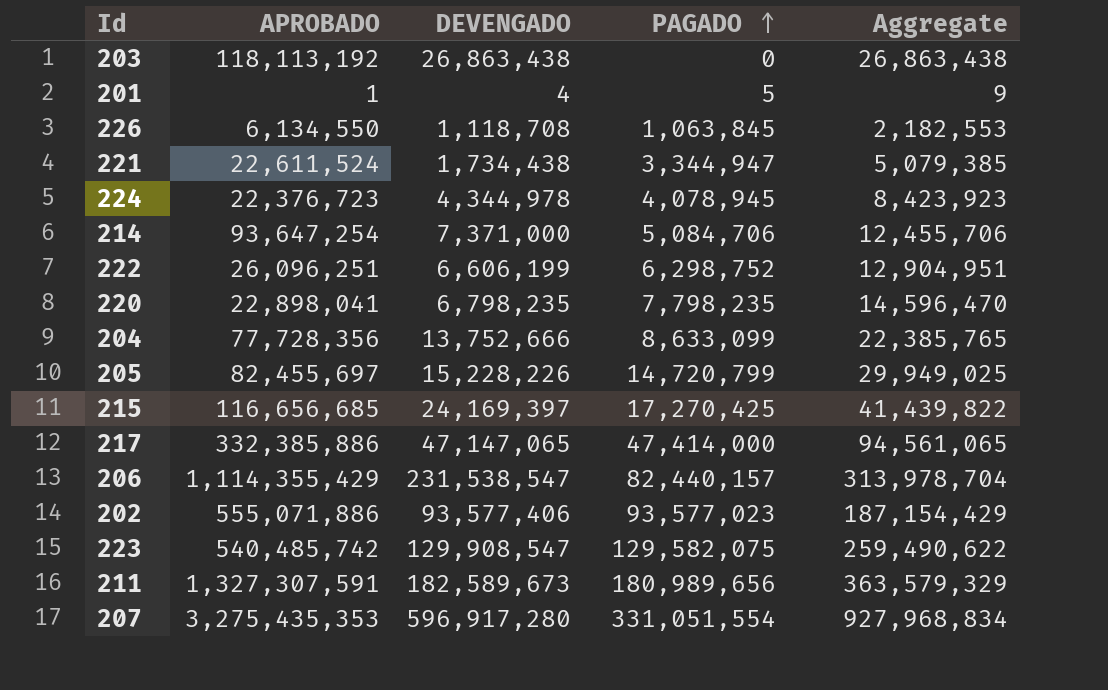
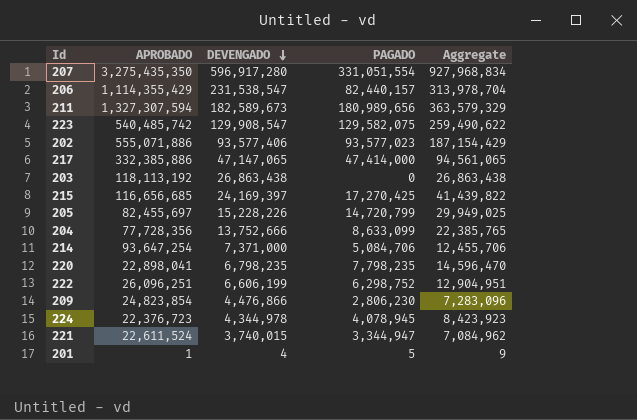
row order: PAGADO ascending -> DEVENGADO descending
row 226: 6,134,550 | 1,118,708 | 1,063,845 | 2,182,553 -> none
207 | APROBADO: 3,275,435,353 -> 3,275,435,350
211 | APROBADO: 1,327,307,591 -> 1,327,307,594
row 209: none -> 24,823,854 | 4,476,866 | 2,806,230 | 7,283,096
221 | DEVENGADO: 1,734,438 -> 3,740,015
221 | Aggregate: 5,079,385 -> 7,084,962

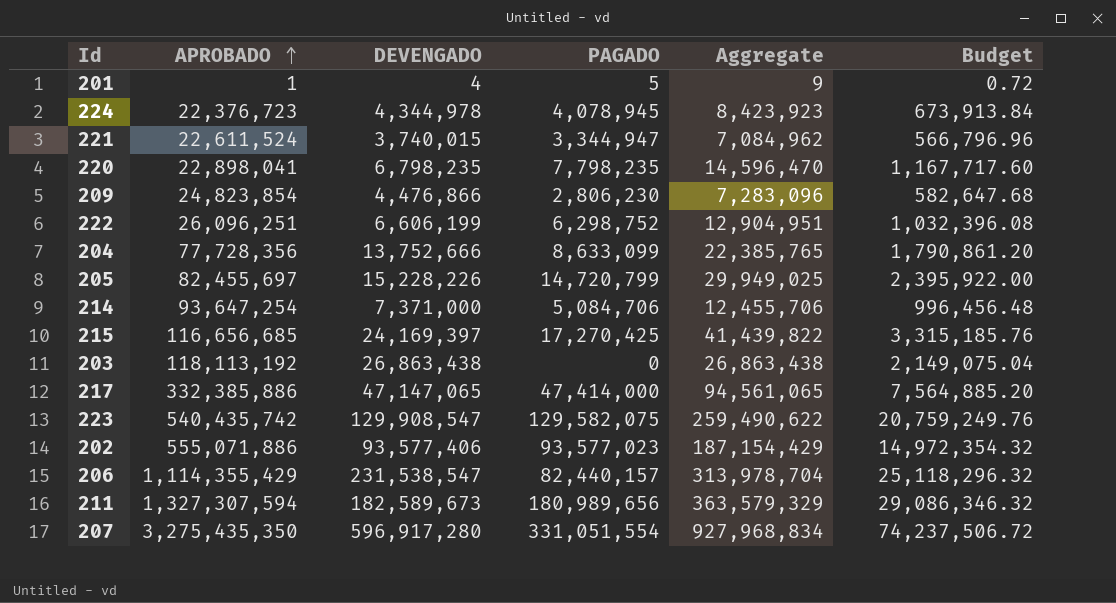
row order: DEVENGADO descending -> APROBADO ascending
column Budget | formula: none -> [Aggregate] * 0.08
223 | APROBADO: 540,485,742 -> 540,435,742

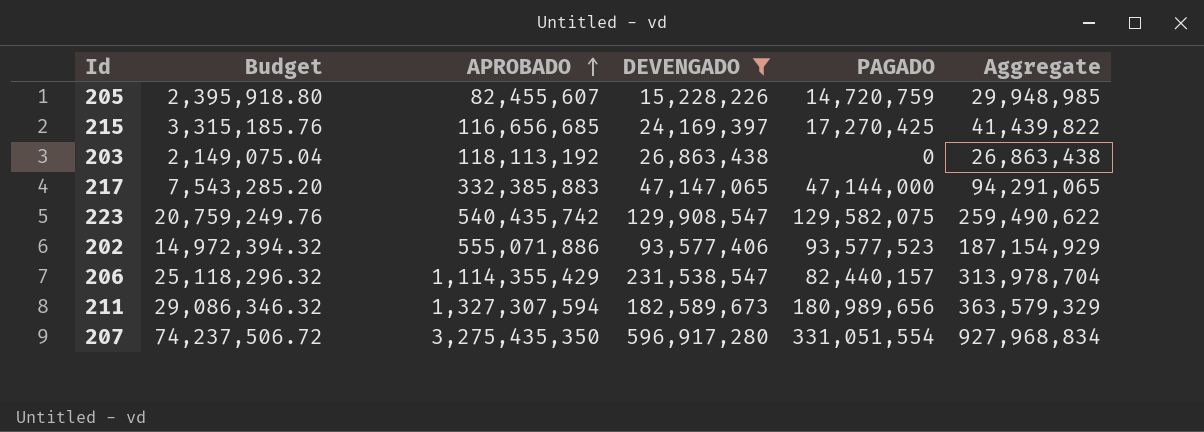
filter: none -> DEVENGADO >= 15,228,226
column Budget | position: 6 -> 2
205 | Budget: 2,395,922.00 -> 2,395,918.80
205 | APROBADO: 82,455,697 -> 82,455,607
205 | PAGADO: 14,720,799 -> 14,720,759
205 | Aggregate: 29,949,025 -> 29,948,985
217 | Budget: 7,564,885.20 -> 7,543,285.20
217 | APROBADO: 332,385,886 -> 332,385,883
217 | PAGADO: 47,414,000 -> 47,144,000
217 | Aggregate: 94,561,065 -> 94,291,065
202 | Budget: 14,972,354.32 -> 14,972,394.32
202 | PAGADO: 93,577,023 -> 93,577,523
202 | Aggregate: 187,154,429 -> 187,154,929

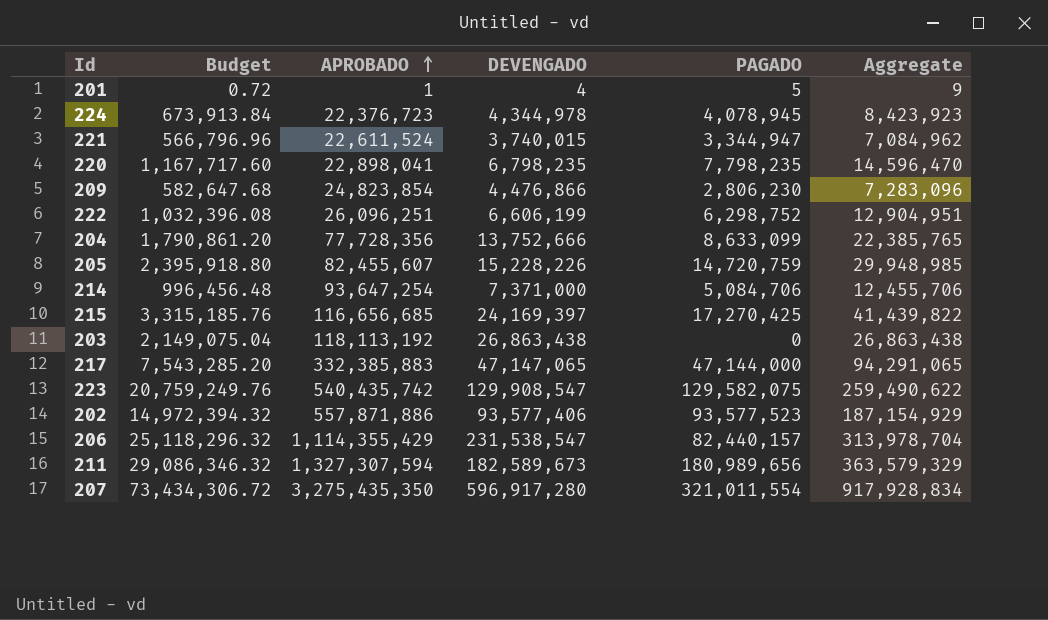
filter: DEVENGADO >= 15,228,226 -> none
202 | APROBADO: 555,071,886 -> 557,871,886
207 | Budget: 74,237,506.72 -> 73,434,306.72
207 | PAGADO: 331,051,554 -> 321,011,554
207 | Aggregate: 927,968,834 -> 917,928,834

